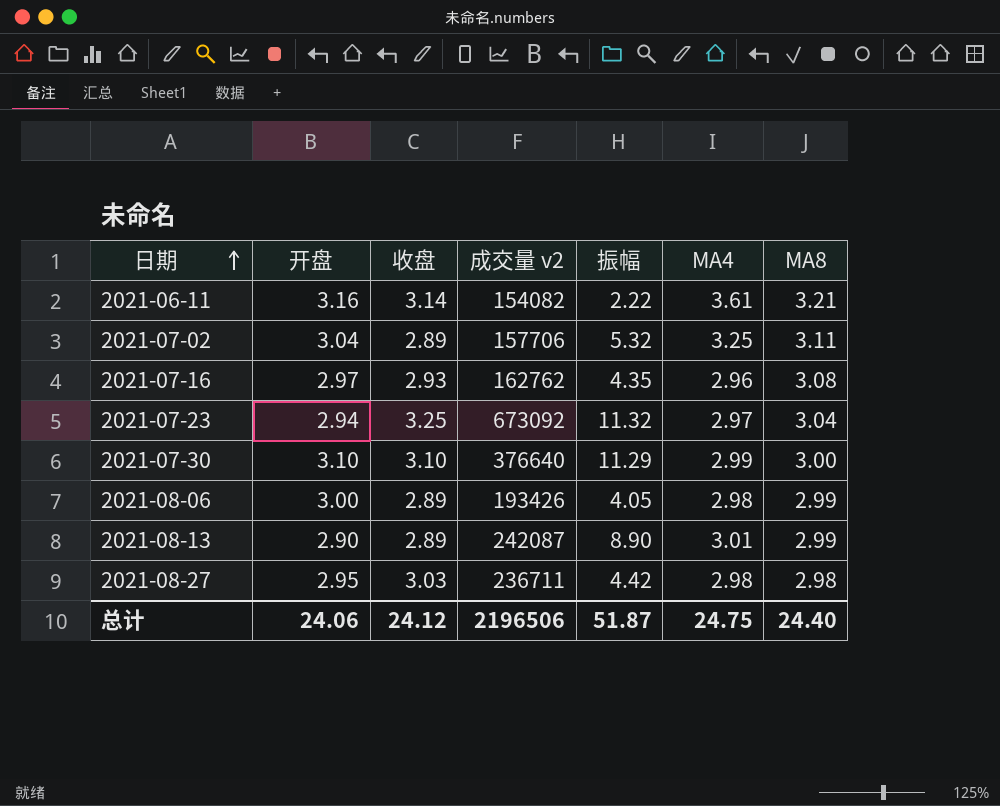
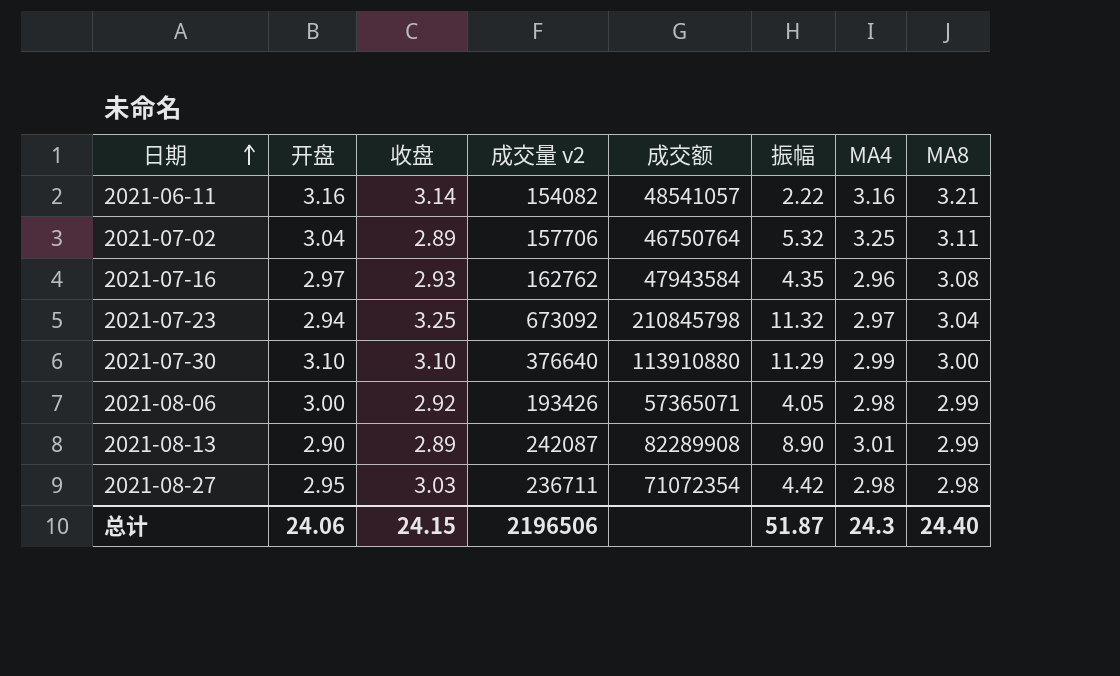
column 成交额 | position: none -> 5
2021-06-11 | MA4: 3.61 -> 3.16
2021-08-06 | 收盘: 2.89 -> 2.92
总计 | 收盘: 24.12 -> 24.15
总计 | MA4: 24.75 -> 24.3

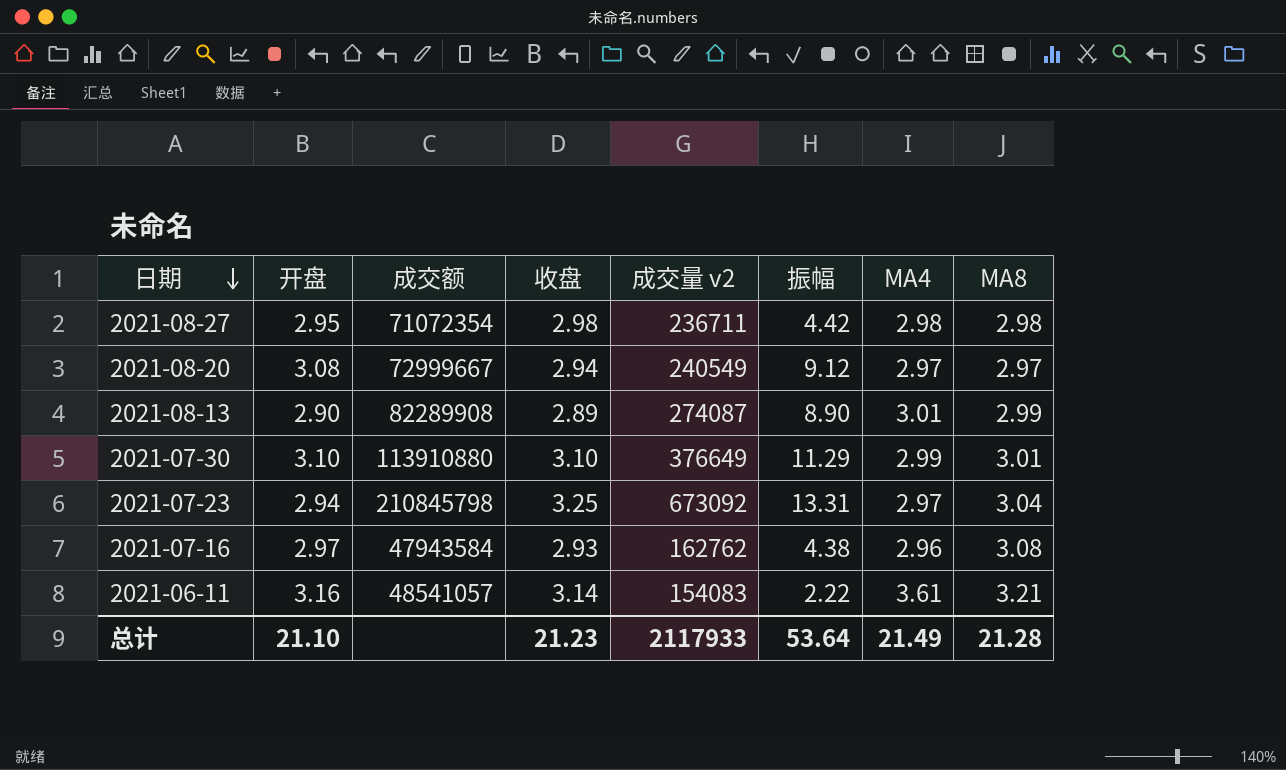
row order: 日期 ascending -> 日期 descending
column 成交额 | position: 5 -> 3
row 2021-07-02: 3.04 | 2.89 | 157706 | 46750764 | 5.32 | 3.25 | 3.11 -> none
row 2021-08-06: 3.00 | 2.92 | 193426 | 57365071 | 4.05 | 2.98 | 2.99 -> none
2021-08-27 | 收盘: 3.03 -> 2.98
row 2021-08-20: none -> 3.08 | 72999667 | 2.94 | 240549 | 9.12 | 2.97 | 2.97
2021-08-13 | 成交量 v2: 242087 -> 274087
2021-07-30 | 成交量 v2: 376640 -> 376649
2021-07-30 | MA8: 3.00 -> 3.01
2021-07-23 | 振幅: 11.32 -> 13.31
2021-07-16 | 振幅: 4.35 -> 4.38
2021-06-11 | 成交量 v2: 154082 -> 154083
2021-06-11 | MA4: 3.16 -> 3.61
总计 | 开盘: 24.06 -> 21.10
总计 | 收盘: 24.15 -> 21.23
总计 | 成交量 v2: 2196506 -> 2117933
总计 | 振幅: 51.87 -> 53.64
总计 | MA4: 24.3 -> 21.49
总计 | MA8: 24.40 -> 21.28

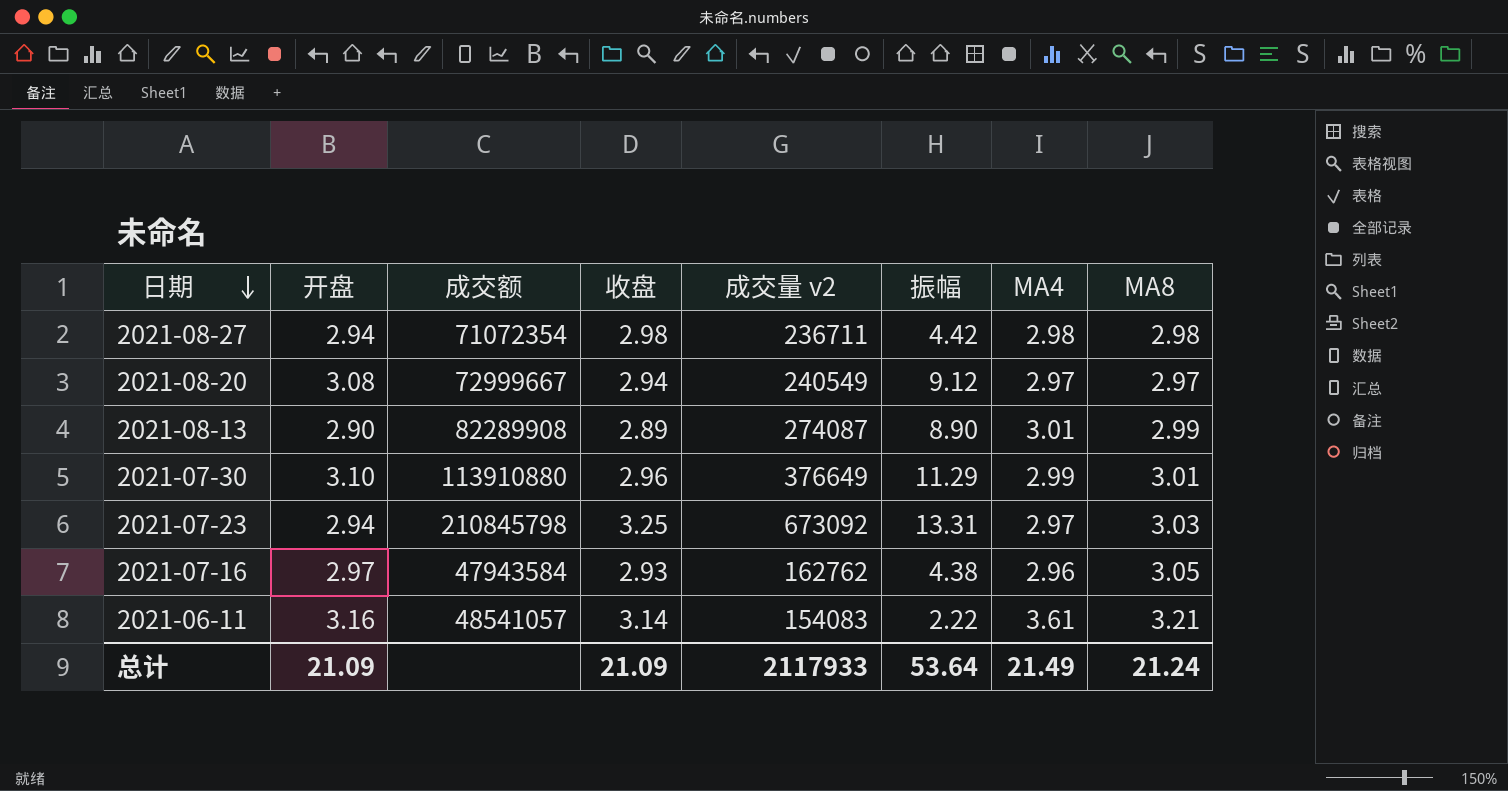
2021-08-27 | 开盘: 2.95 -> 2.94
2021-07-30 | 收盘: 3.10 -> 2.96
2021-07-23 | MA8: 3.04 -> 3.03
2021-07-16 | MA8: 3.08 -> 3.05
总计 | 开盘: 21.10 -> 21.09
总计 | 收盘: 21.23 -> 21.09
总计 | MA8: 21.28 -> 21.24

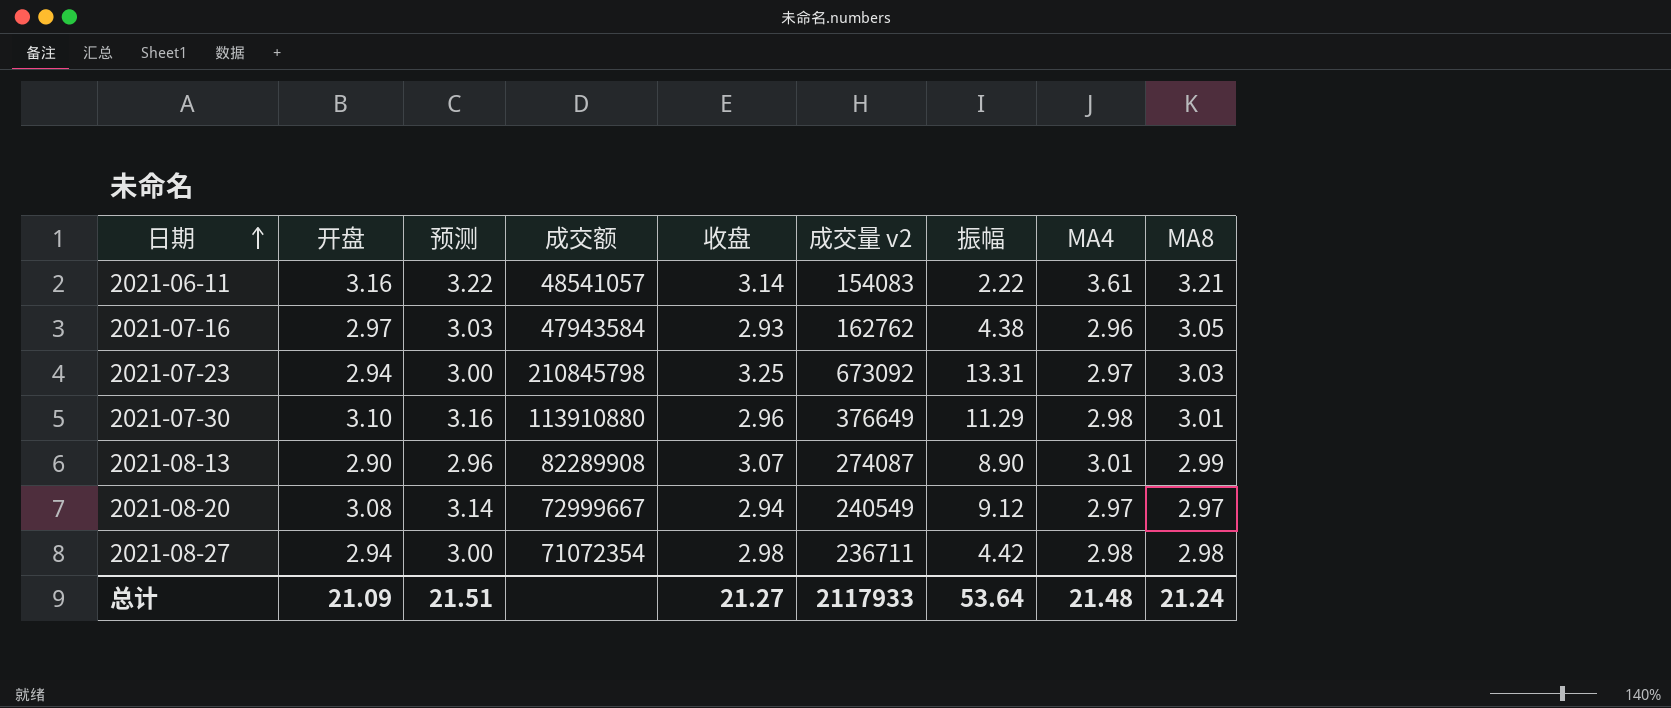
row order: 日期 descending -> 日期 ascending
column 预测 | formula: none -> [开盘] * 1.02
2021-07-30 | MA4: 2.99 -> 2.98
2021-08-13 | 收盘: 2.89 -> 3.07
总计 | 收盘: 21.09 -> 21.27
总计 | MA4: 21.49 -> 21.48

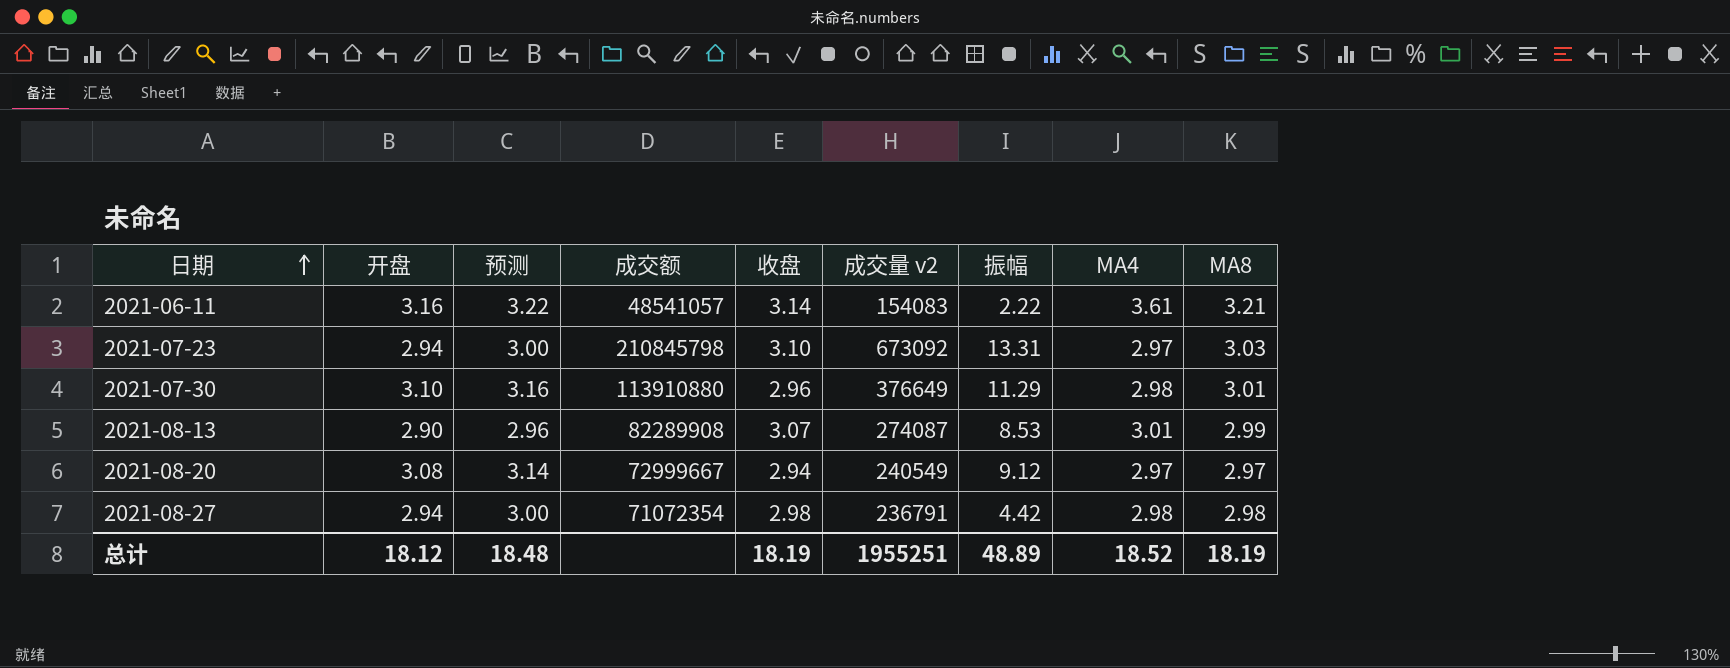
row 2021-07-16: 2.97 | 3.03 | 47943584 | 2.93 | 162762 | 4.38 | 2.96 | 3.05 -> none
2021-07-23 | 收盘: 3.25 -> 3.10
2021-08-13 | 振幅: 8.90 -> 8.53
2021-08-27 | 成交量 v2: 236711 -> 236791
总计 | 开盘: 21.09 -> 18.12
总计 | 预测: 21.51 -> 18.48
总计 | 收盘: 21.27 -> 18.19
总计 | 成交量 v2: 2117933 -> 1955251
总计 | 振幅: 53.64 -> 48.89
总计 | MA4: 21.48 -> 18.52
总计 | MA8: 21.24 -> 18.19

